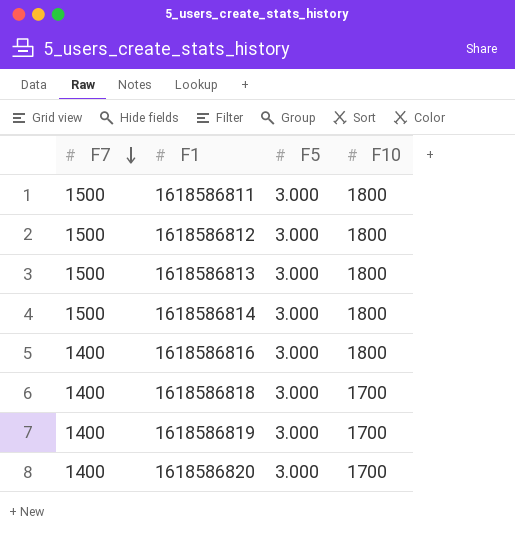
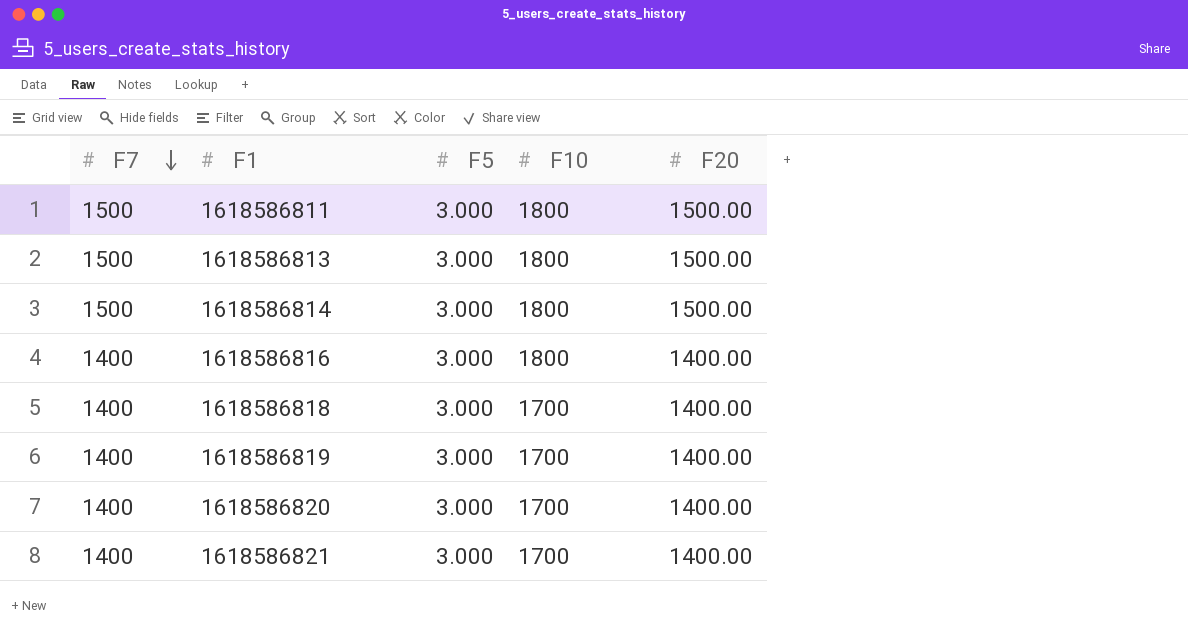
column F20 | position: none -> 5
row 1618586812: 1500 | 3.000 | 1800 -> none
row 1618586821: none -> 1400 | 3.000 | 1700 | 1400.00

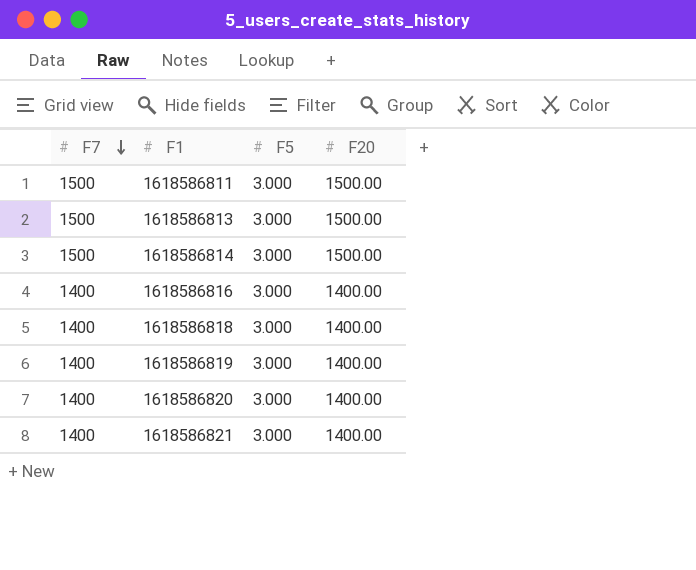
column F10 | position: 4 -> none

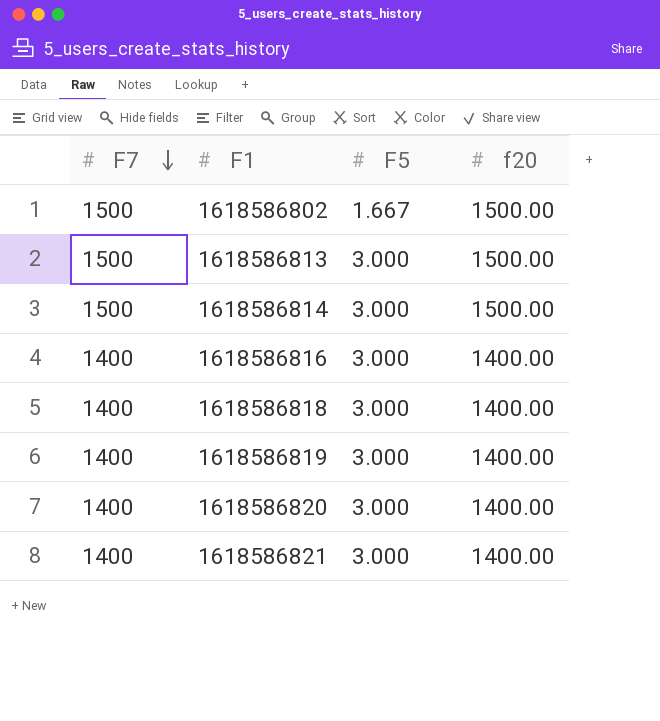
column name: F20 -> f20
row 1618586811: 1500 | 3.000 | 1500.00 -> none
row 1618586802: none -> 1500 | 1.667 | 1500.00

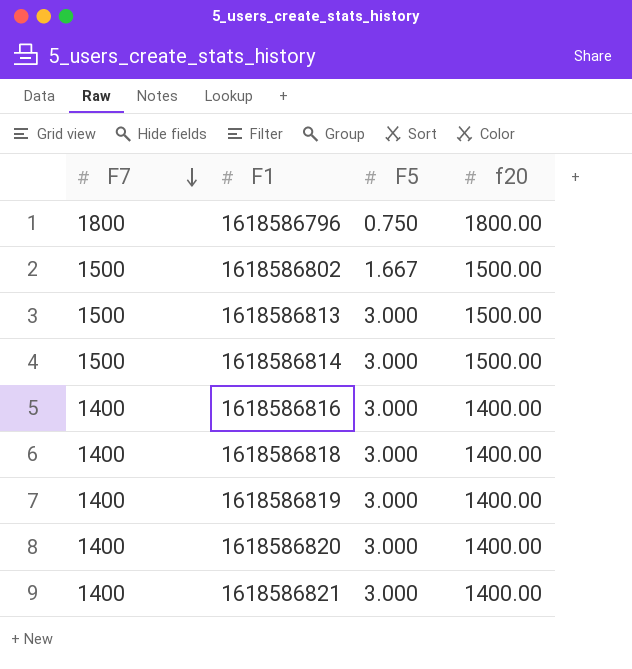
row 1618586796: none -> 1800 | 0.750 | 1800.00

